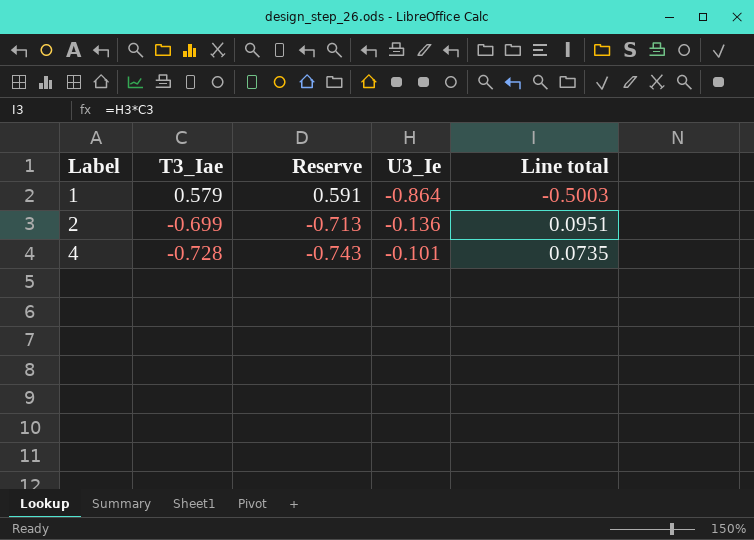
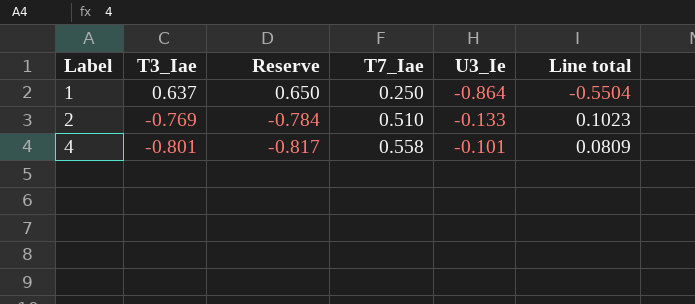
column T7_Iae | position: none -> 4
1 | T3_Iae: 0.579 -> 0.637
1 | Reserve: 0.591 -> 0.650
1 | Line total: -0.5003 -> -0.5504
2 | T3_Iae: -0.699 -> -0.769
2 | Reserve: -0.713 -> -0.784
2 | U3_Ie: -0.136 -> -0.133
2 | Line total: 0.0951 -> 0.1023
4 | T3_Iae: -0.728 -> -0.801
4 | Reserve: -0.743 -> -0.817
4 | Line total: 0.0735 -> 0.0809

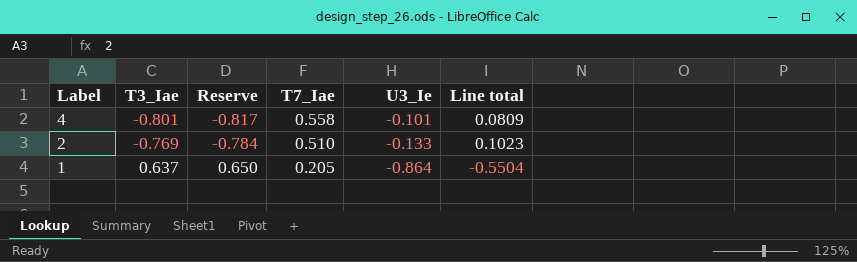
row order: Label ascending -> Label descending
1 | T7_Iae: 0.250 -> 0.205

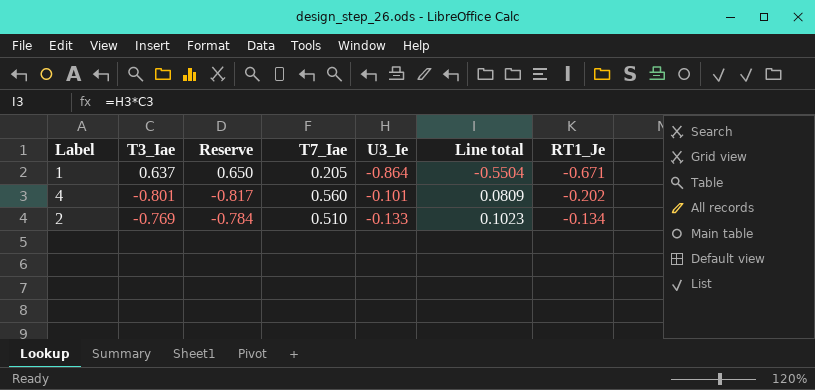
row order: Label descending -> Line total ascending
column RT1_Je | position: none -> 7
4 | T7_Iae: 0.558 -> 0.560

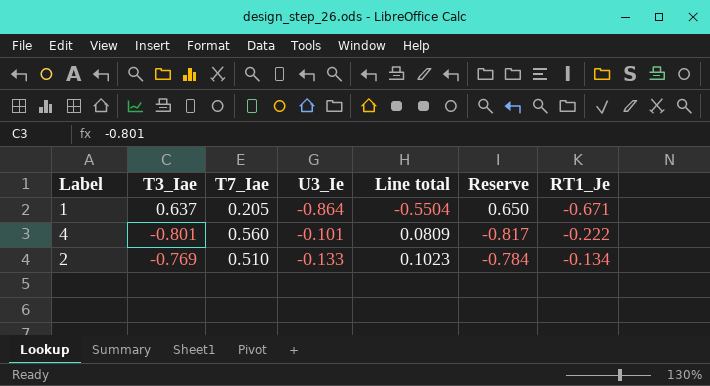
column Reserve | position: 3 -> 6
4 | RT1_Je: -0.202 -> -0.222

